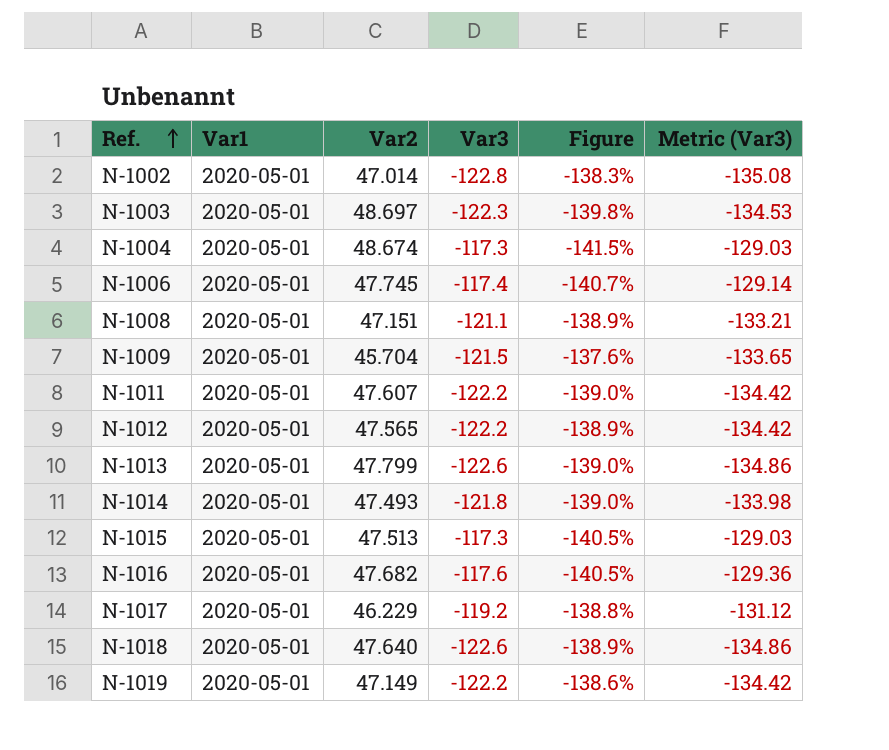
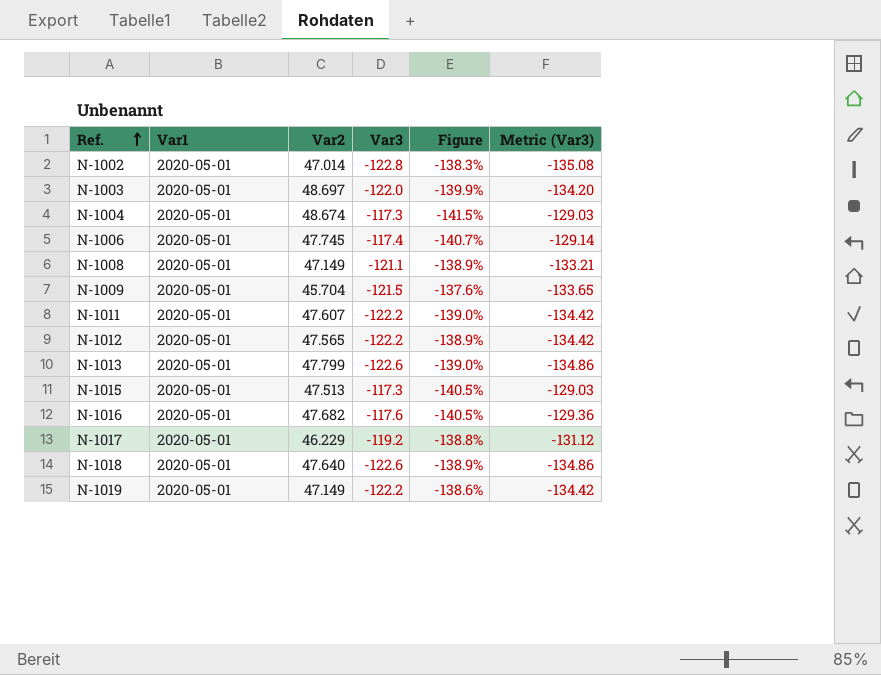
row N-1014: 2020-05-01 | 47.493 | -121.8 | -139.0% | -133.98 -> none
N-1003 | Var3: -122.3 -> -122.0
N-1003 | Figure: -139.8% -> -139.9%
N-1003 | Metric (Var3): -134.53 -> -134.20
N-1008 | Var2: 47.151 -> 47.149

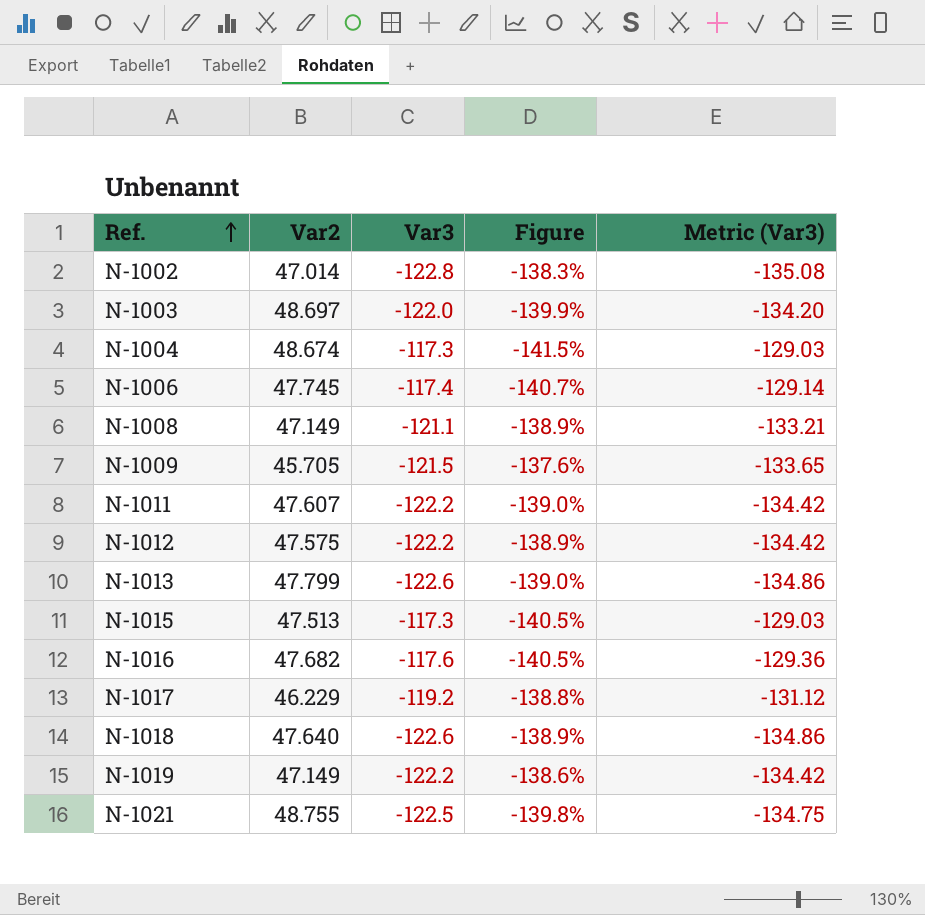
column Var1 | position: 2 -> none
N-1009 | Var2: 45.704 -> 45.705
N-1012 | Var2: 47.565 -> 47.575
row N-1021: none -> 48.755 | -122.5 | -139.8% | -134.75

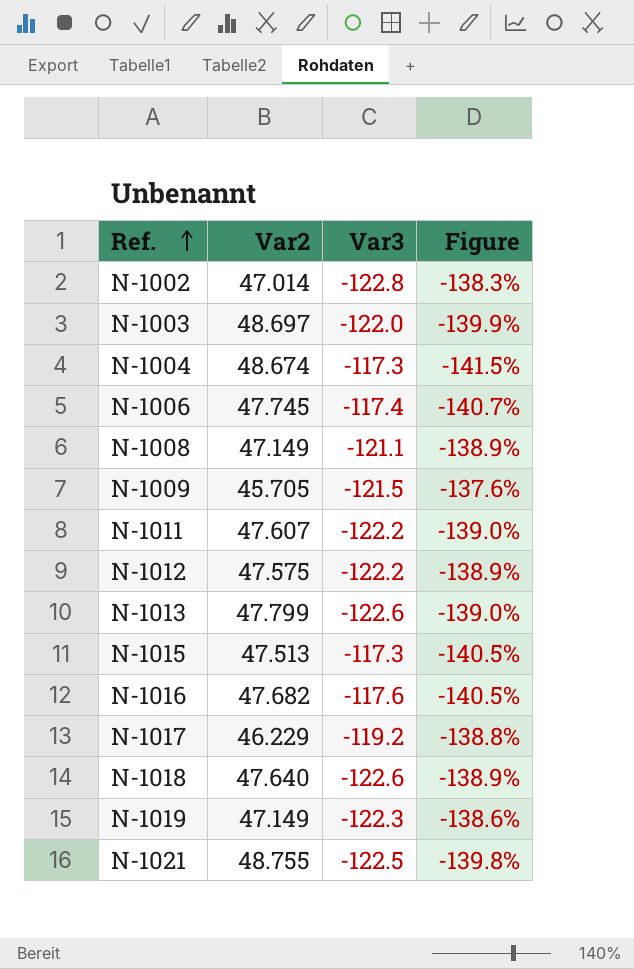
column Metric (Var3) | formula: [Var3] * 1.1 -> none
N-1019 | Var3: -122.2 -> -122.3

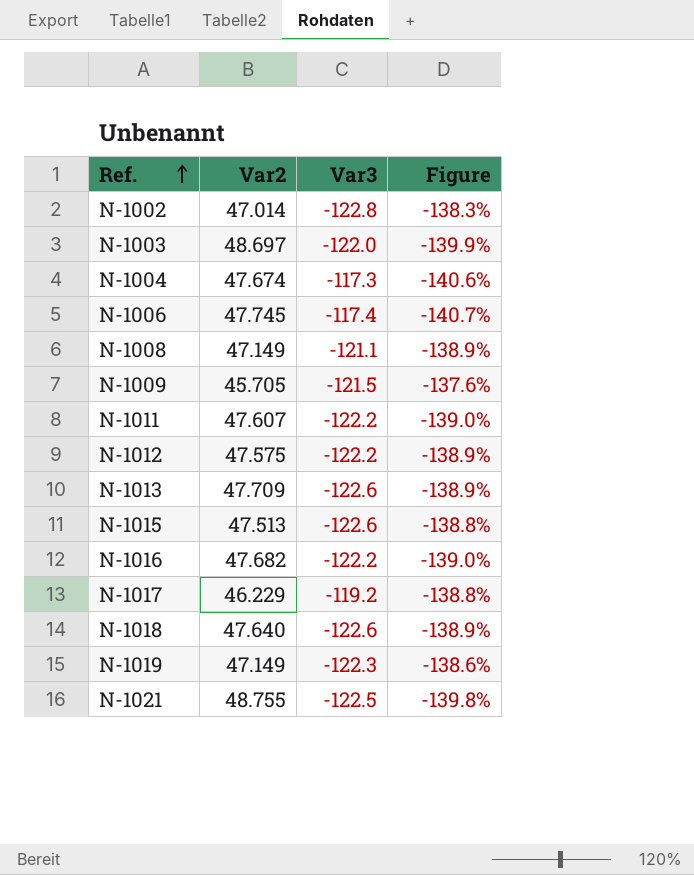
N-1004 | Var2: 48.674 -> 47.674
N-1004 | Figure: -141.5% -> -140.6%
N-1013 | Var2: 47.799 -> 47.709
N-1013 | Figure: -139.0% -> -138.9%
N-1015 | Var3: -117.3 -> -122.6
N-1015 | Figure: -140.5% -> -138.8%
N-1016 | Var3: -117.6 -> -122.2
N-1016 | Figure: -140.5% -> -139.0%

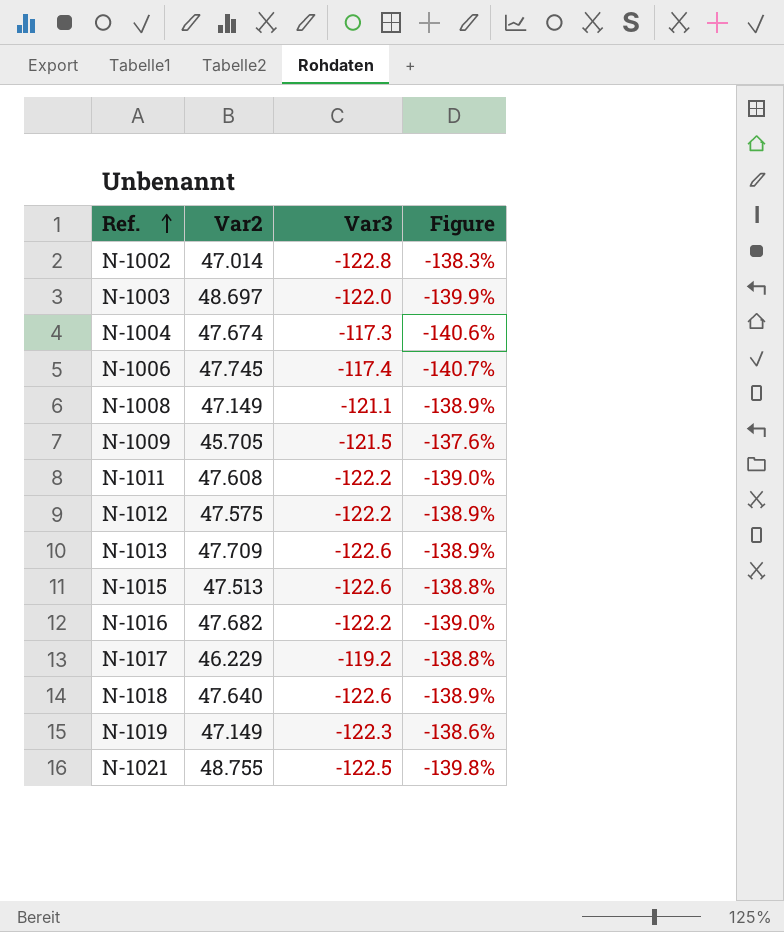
N-1011 | Var2: 47.607 -> 47.608

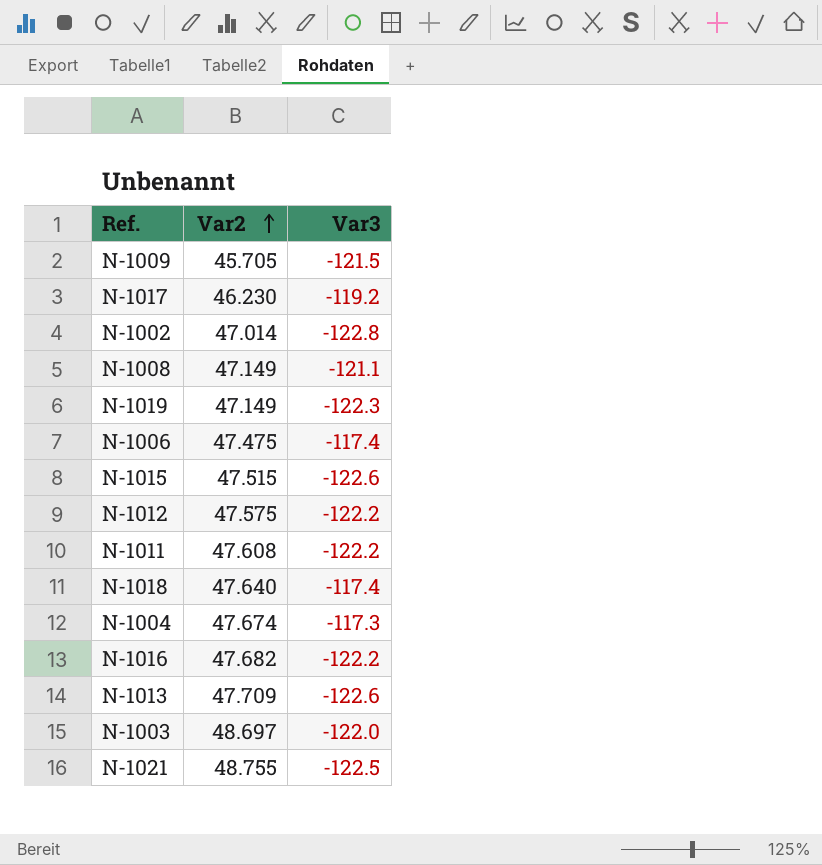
row order: Ref. ascending -> Var2 ascending
column Figure | formula: ([Var2] - [Var3]) / [Var3] -> none
N-1017 | Var2: 46.229 -> 46.230
N-1006 | Var2: 47.745 -> 47.475
N-1015 | Var2: 47.513 -> 47.515
N-1018 | Var3: -122.6 -> -117.4

